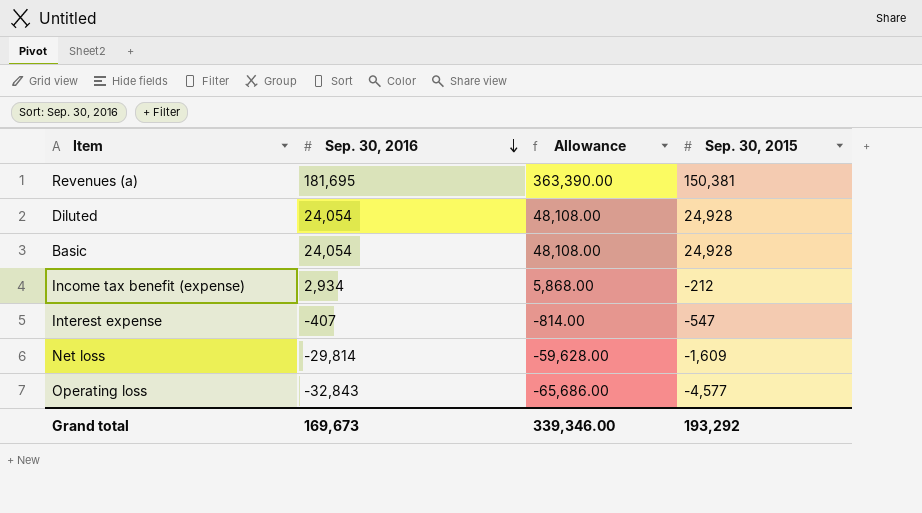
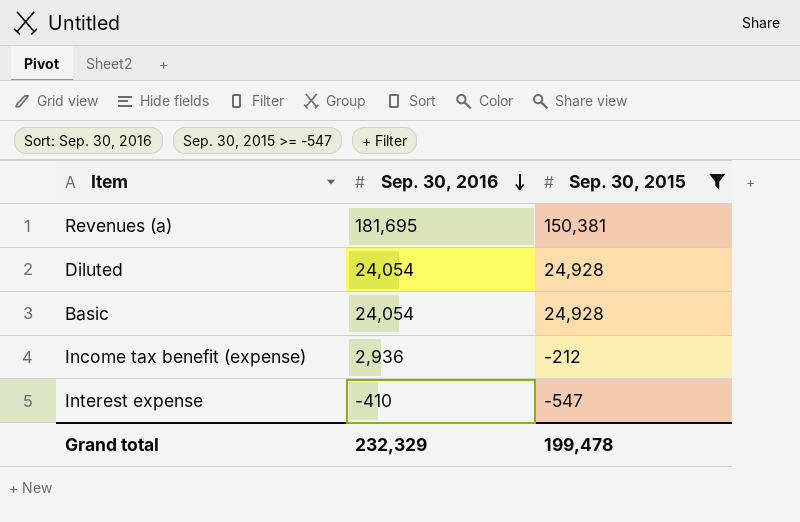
filter: none -> Sep. 30, 2015 >= -547
column Allowance | formula: [Sep. 30, 2016] * 2 -> none
Income tax benefit (expense) | Sep. 30, 2016: 2,934 -> 2,936
Interest expense | Sep. 30, 2016: -407 -> -410
Grand total | Sep. 30, 2016: 169,673 -> 232,329
Grand total | Sep. 30, 2015: 193,292 -> 199,478

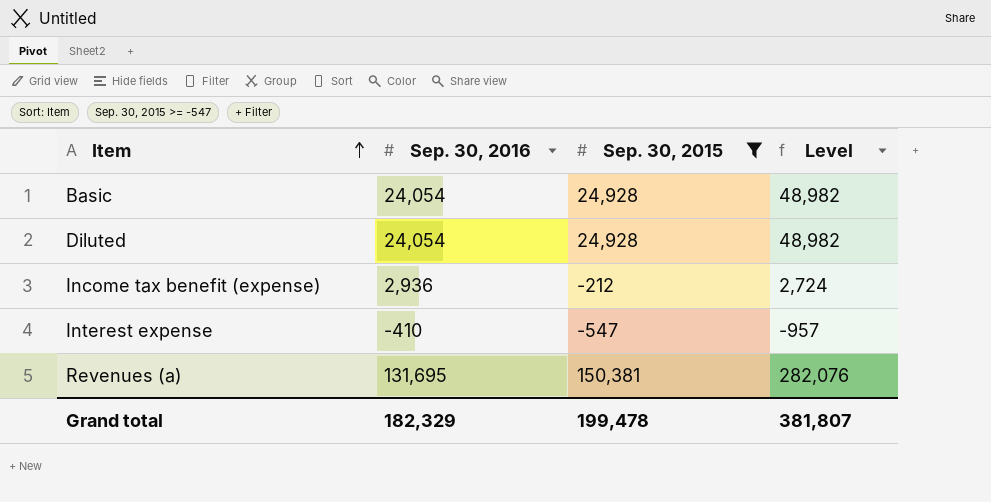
row order: Sep. 30, 2016 descending -> Item ascending
column Level | formula: none -> [Sep. 30, 2016] + [Sep. 30, 2015]
Revenues (a) | Sep. 30, 2016: 181,695 -> 131,695
Grand total | Sep. 30, 2016: 232,329 -> 182,329

